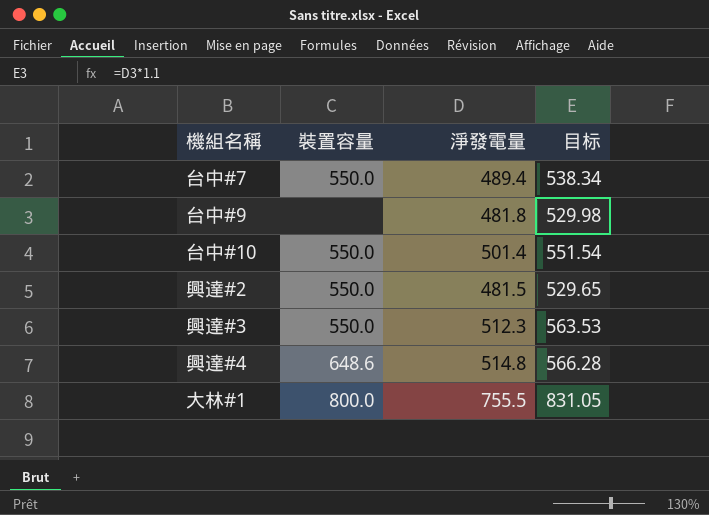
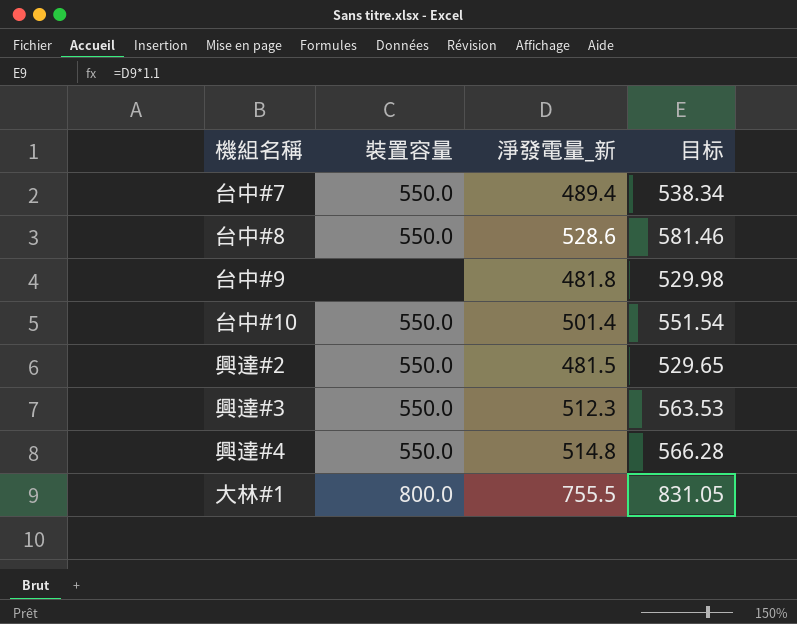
column name: 淨發電量 -> 淨發電量_新
row 台中#8: none -> 550.0 | 528.6 | 581.46
興達#4 | 裝置容量: 648.6 -> 550.0

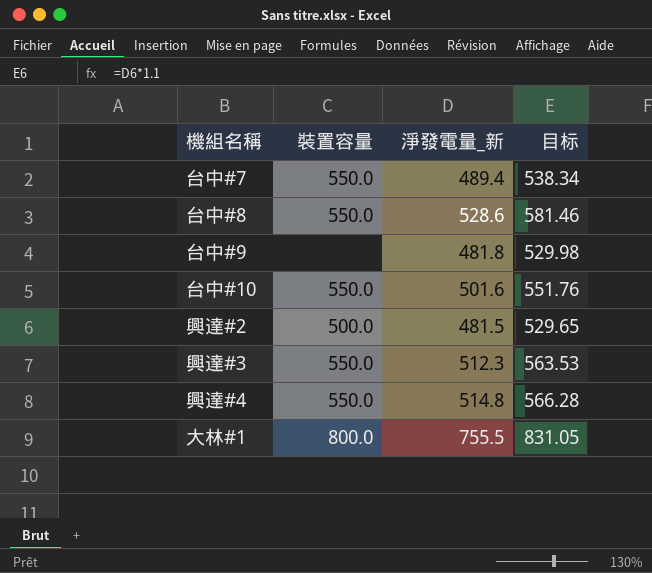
台中#10 | 淨發電量_新: 501.4 -> 501.6
台中#10 | 目标: 551.54 -> 551.76
興達#2 | 裝置容量: 550.0 -> 500.0

